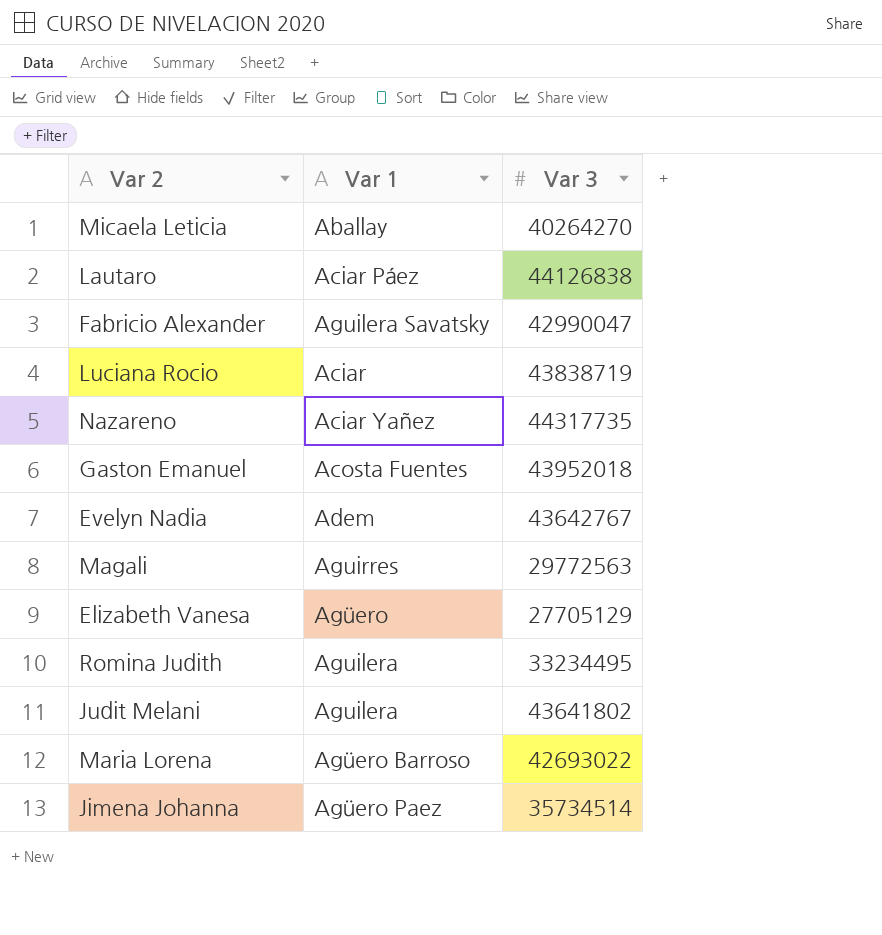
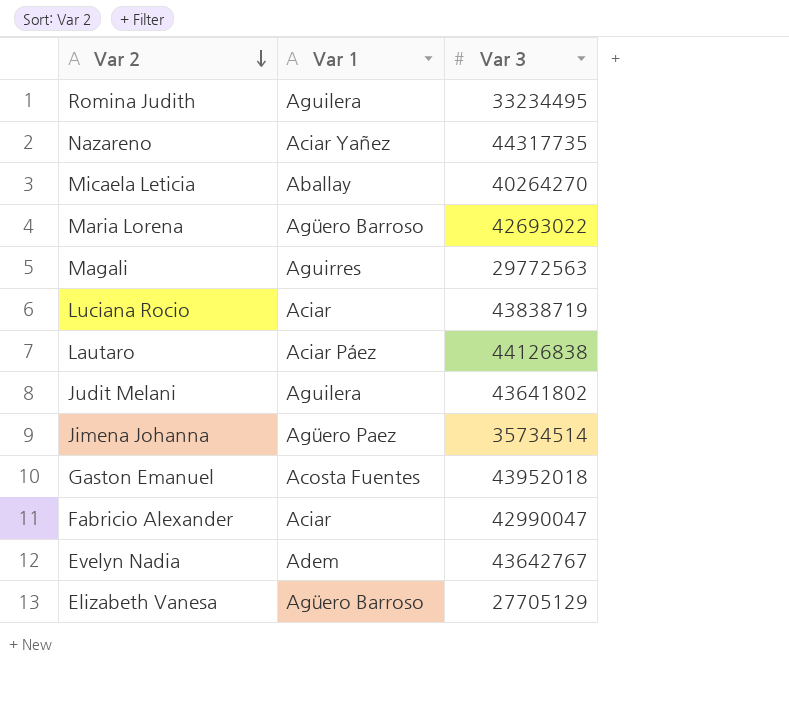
row order: none -> Var 2 descending
Fabricio Alexander | Var 1: Aguilera Savatsky -> Aciar
Elizabeth Vanesa | Var 1: Agüero -> Agüero Barroso

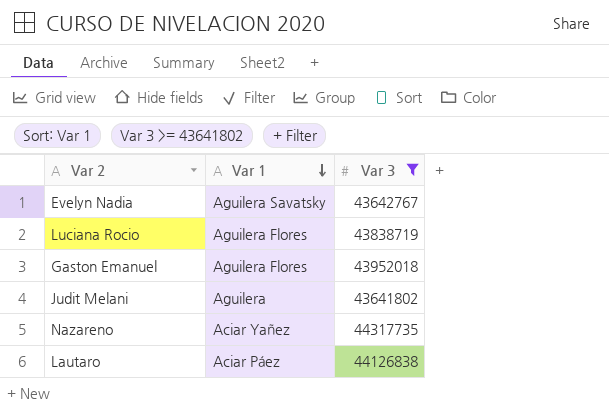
filter: none -> Var 3 >= 43641802
row order: Var 2 descending -> Var 1 descending
Evelyn Nadia | Var 1: Adem -> Aguilera Savatsky
Luciana Rocio | Var 1: Aciar -> Aguilera Flores
Gaston Emanuel | Var 1: Acosta Fuentes -> Aguilera Flores

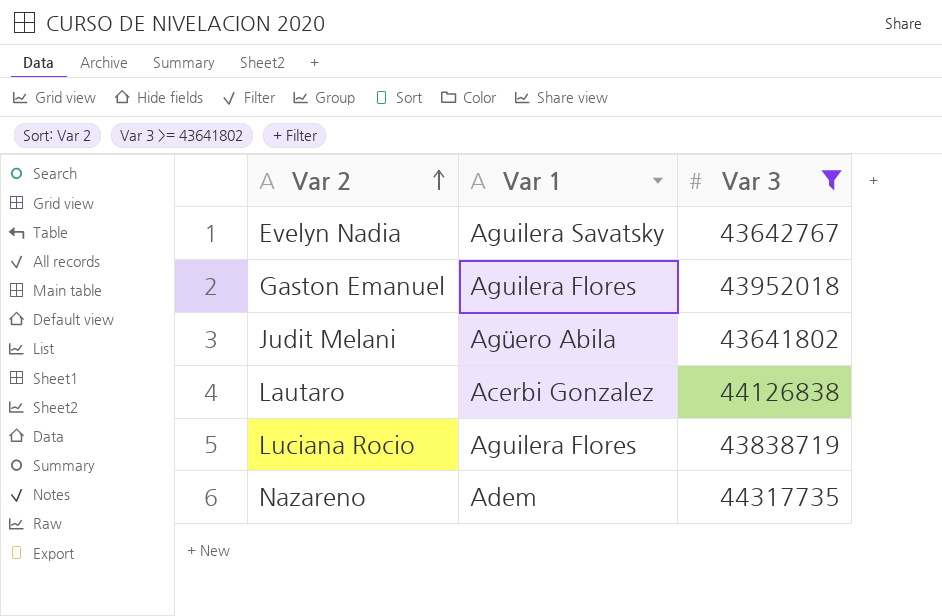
row order: Var 1 descending -> Var 2 ascending
Judit Melani | Var 1: Aguilera -> Agüero Abila
Lautaro | Var 1: Aciar Páez -> Acerbi Gonzalez
Nazareno | Var 1: Aciar Yañez -> Adem

